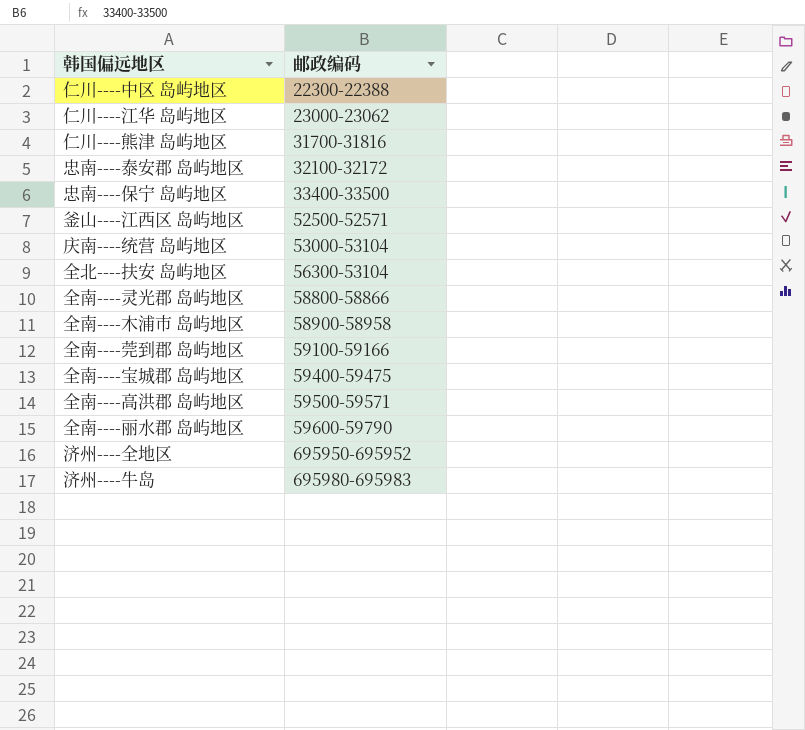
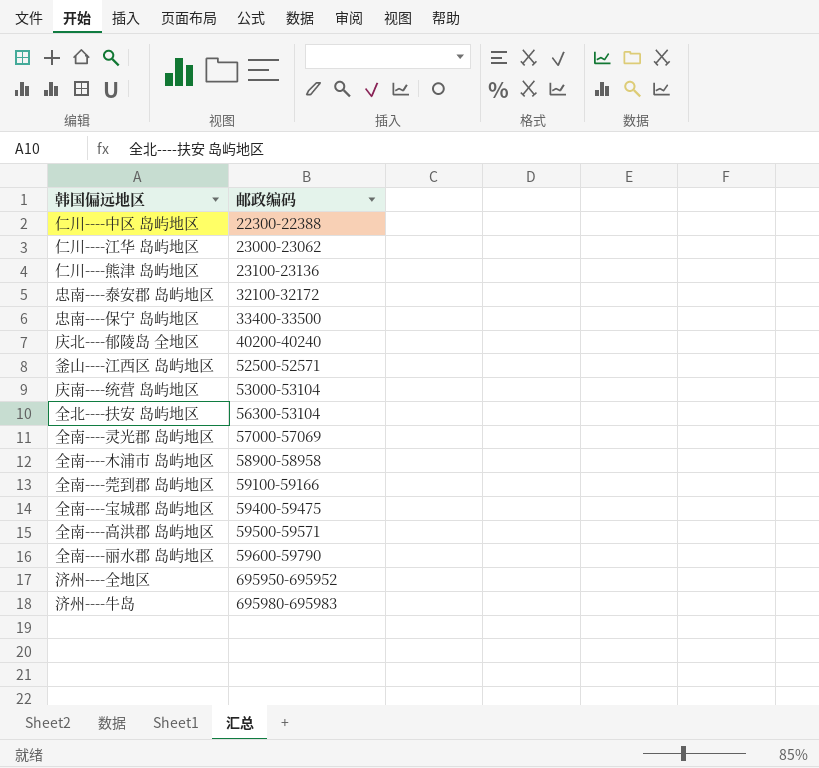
仁川----熊津 岛屿地区 | 邮政编码: 31700-31816 -> 23100-23136
row 庆北----郁陵岛 全地区: none -> 40200-40240
全南----灵光郡 岛屿地区 | 邮政编码: 58800-58866 -> 57000-57069

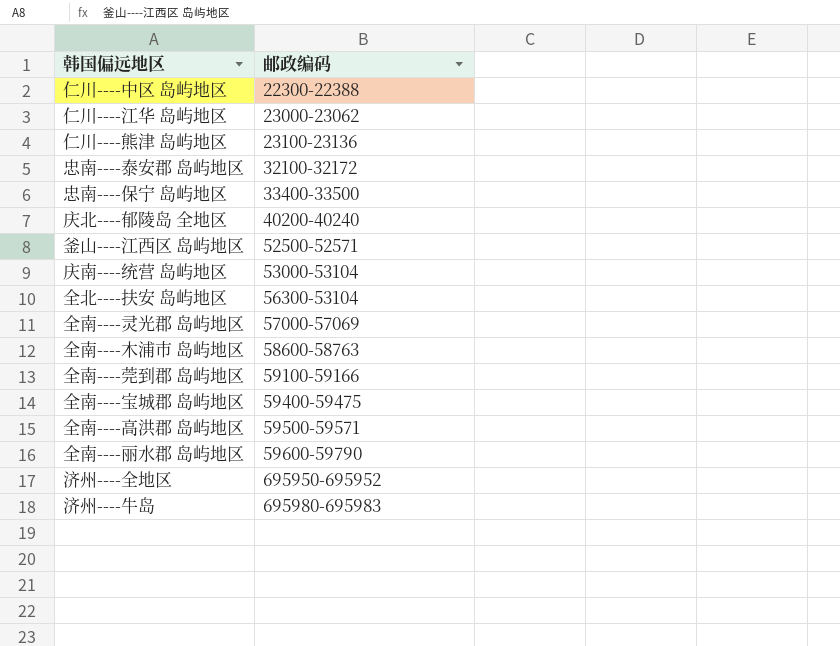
全南----木浦市 岛屿地区 | 邮政编码: 58900-58958 -> 58600-58763

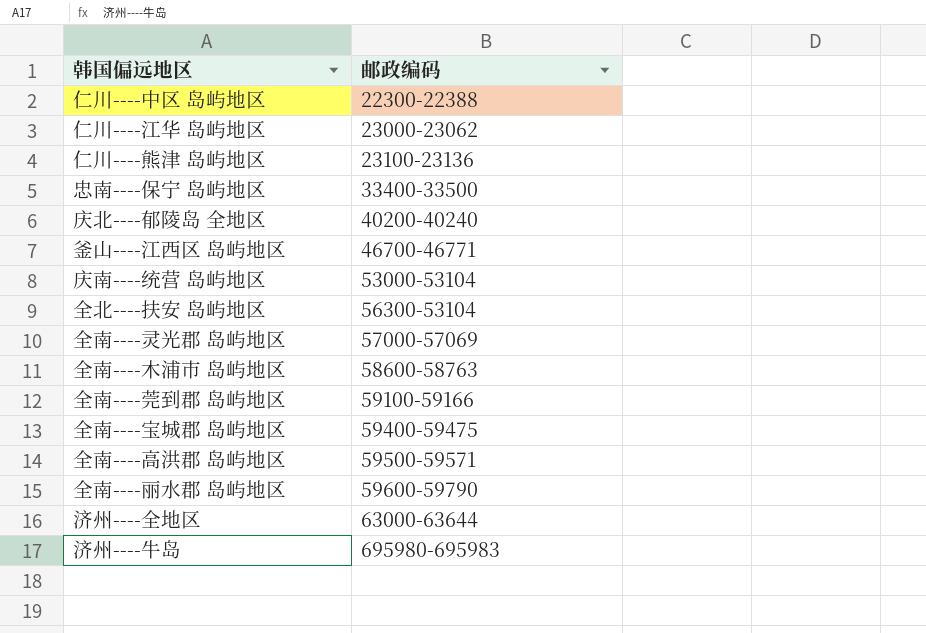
row 忠南----泰安郡 岛屿地区: 32100-32172 -> none
釜山----江西区 岛屿地区 | 邮政编码: 52500-52571 -> 46700-46771
济州----全地区 | 邮政编码: 695950-695952 -> 63000-63644

